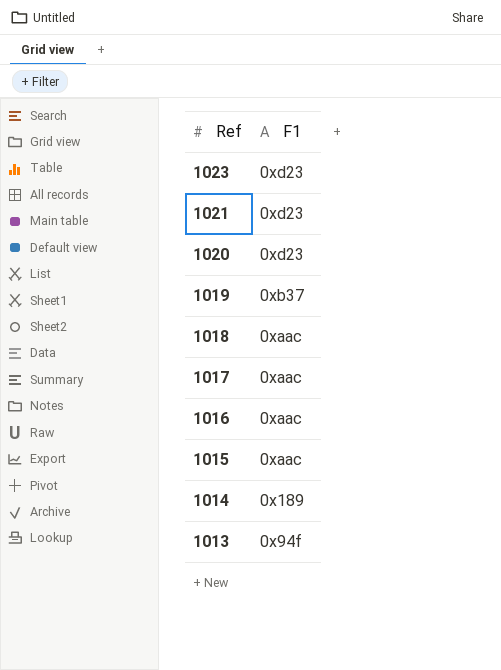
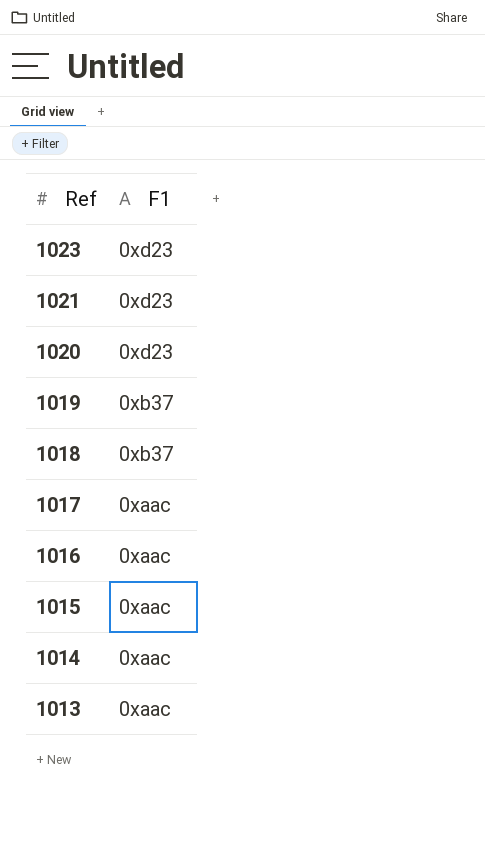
1018 | F1: 0xaac -> 0xb37
1014 | F1: 0x189 -> 0xaac
1013 | F1: 0x94f -> 0xaac

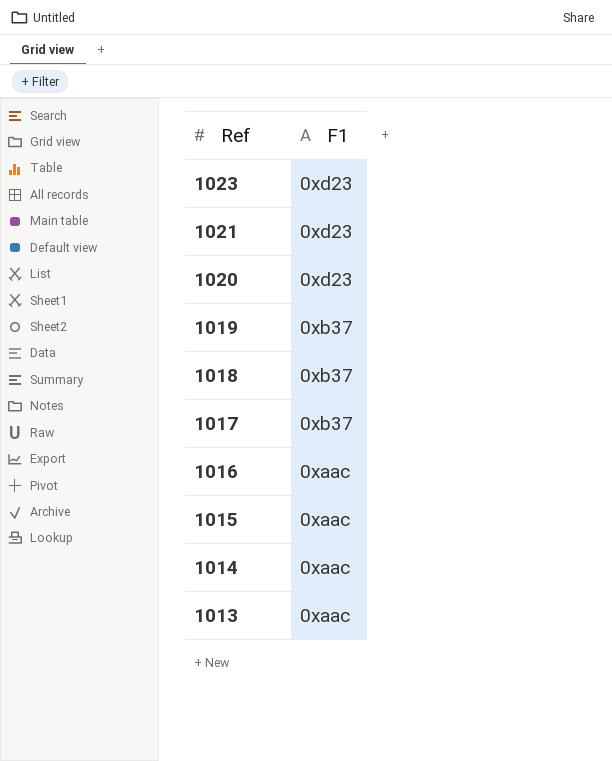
1017 | F1: 0xaac -> 0xb37

